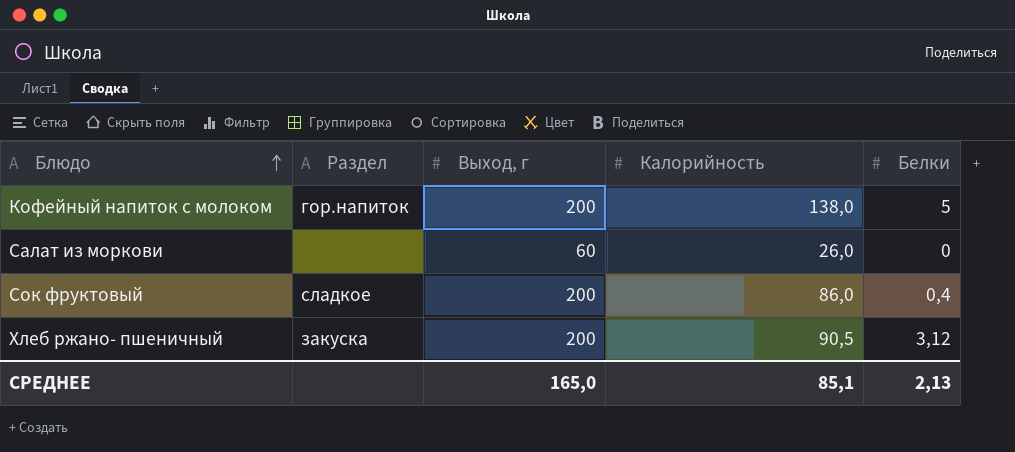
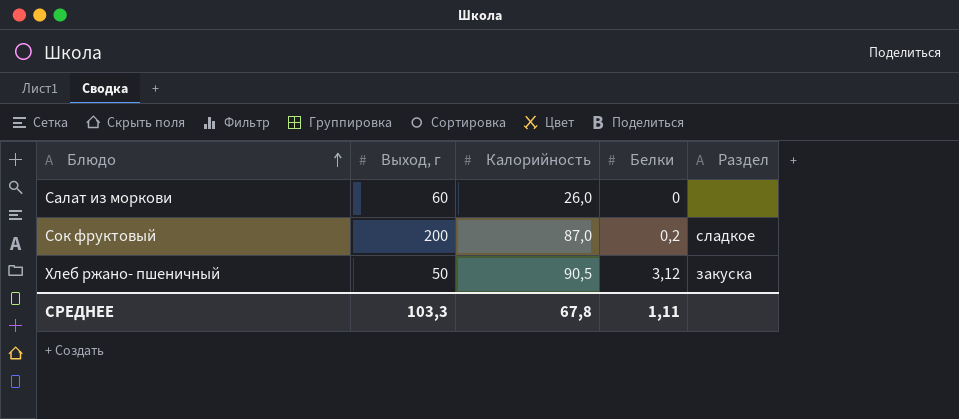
column Раздел | position: 2 -> 5
row Кофейный напиток с молоком: гор.напиток | 200 | 138,0 | 5 -> none
Сок фруктовый | Калорийность: 86,0 -> 87,0
Сок фруктовый | Белки: 0,4 -> 0,2
Хлеб ржано- пшеничный | Выход, г: 200 -> 50
СРЕДНЕЕ | Выход, г: 165,0 -> 103,3
СРЕДНЕЕ | Калорийность: 85,1 -> 67,8
СРЕДНЕЕ | Белки: 2,13 -> 1,11

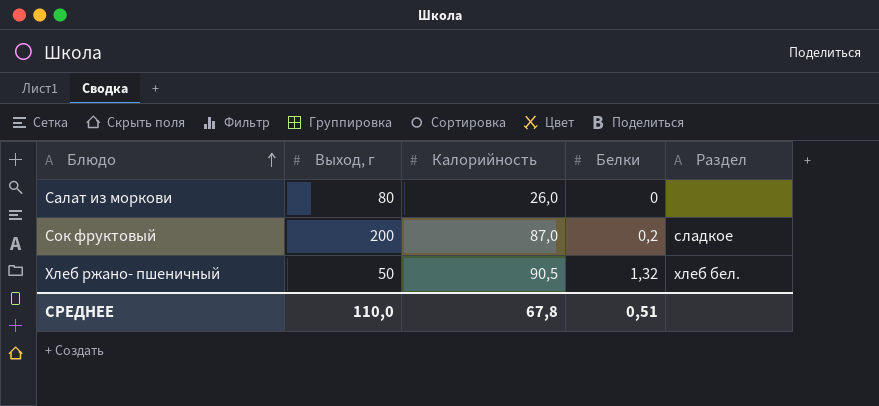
Салат из моркови | Выход, г: 60 -> 80
Хлеб ржано- пшеничный | Белки: 3,12 -> 1,32
Хлеб ржано- пшеничный | Раздел: закуска -> хлеб бел.
СРЕДНЕЕ | Выход, г: 103,3 -> 110,0
СРЕДНЕЕ | Белки: 1,11 -> 0,51

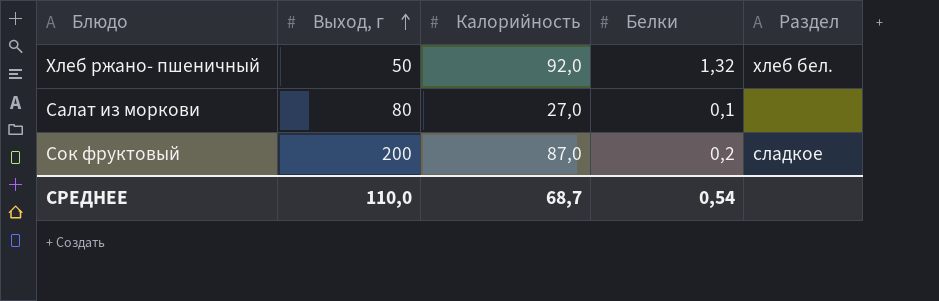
row order: Блюдо ascending -> Выход, г ascending
Хлеб ржано- пшеничный | Калорийность: 90,5 -> 92,0
Салат из моркови | Калорийность: 26,0 -> 27,0
Салат из моркови | Белки: 0 -> 0,1
СРЕДНЕЕ | Калорийность: 67,8 -> 68,7
СРЕДНЕЕ | Белки: 0,51 -> 0,54

